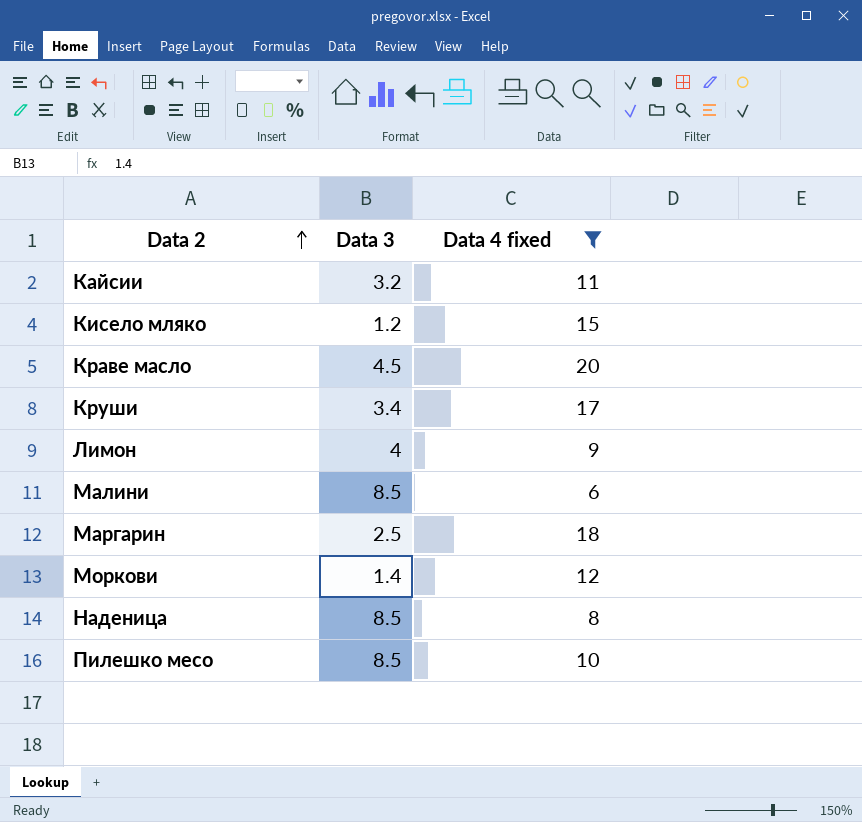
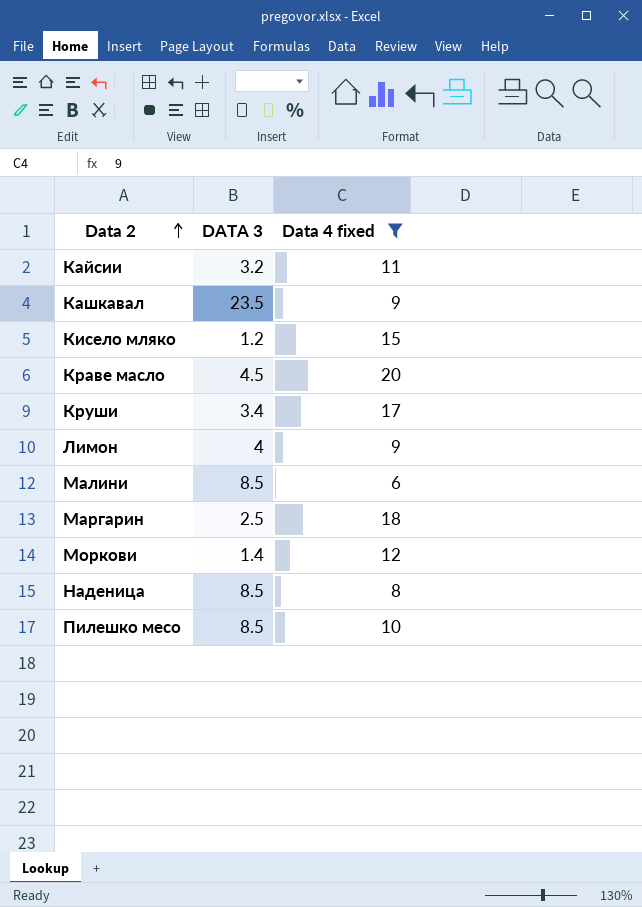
column name: Data 3 -> DATA 3
row Кашкавал: none -> 23.5 | 9

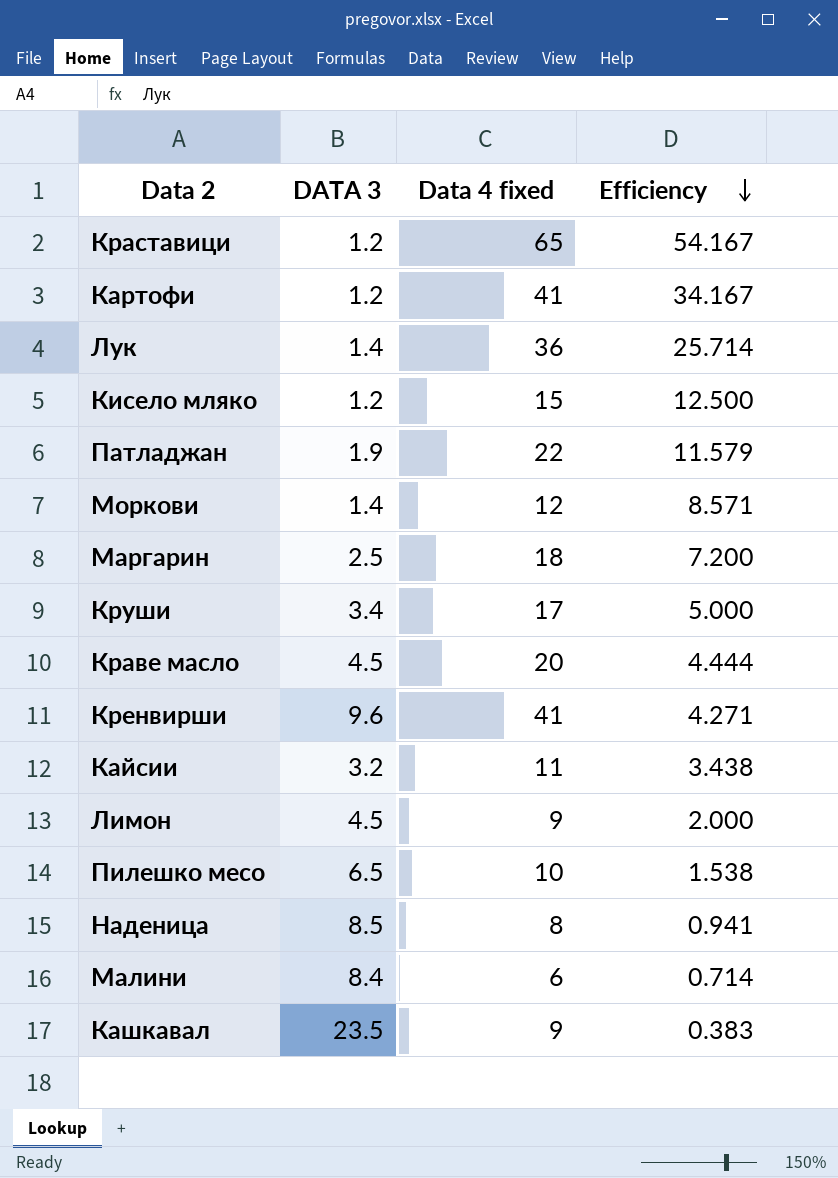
filter: Data 4 fixed <= 20 -> none
row order: Data 2 ascending -> Efficiency descending
column Efficiency | formula: none -> [Data 4 fixed] / [DATA 3]
Лимон | DATA 3: 4 -> 4.5
Пилешко месо | DATA 3: 8.5 -> 6.5
Малини | DATA 3: 8.5 -> 8.4

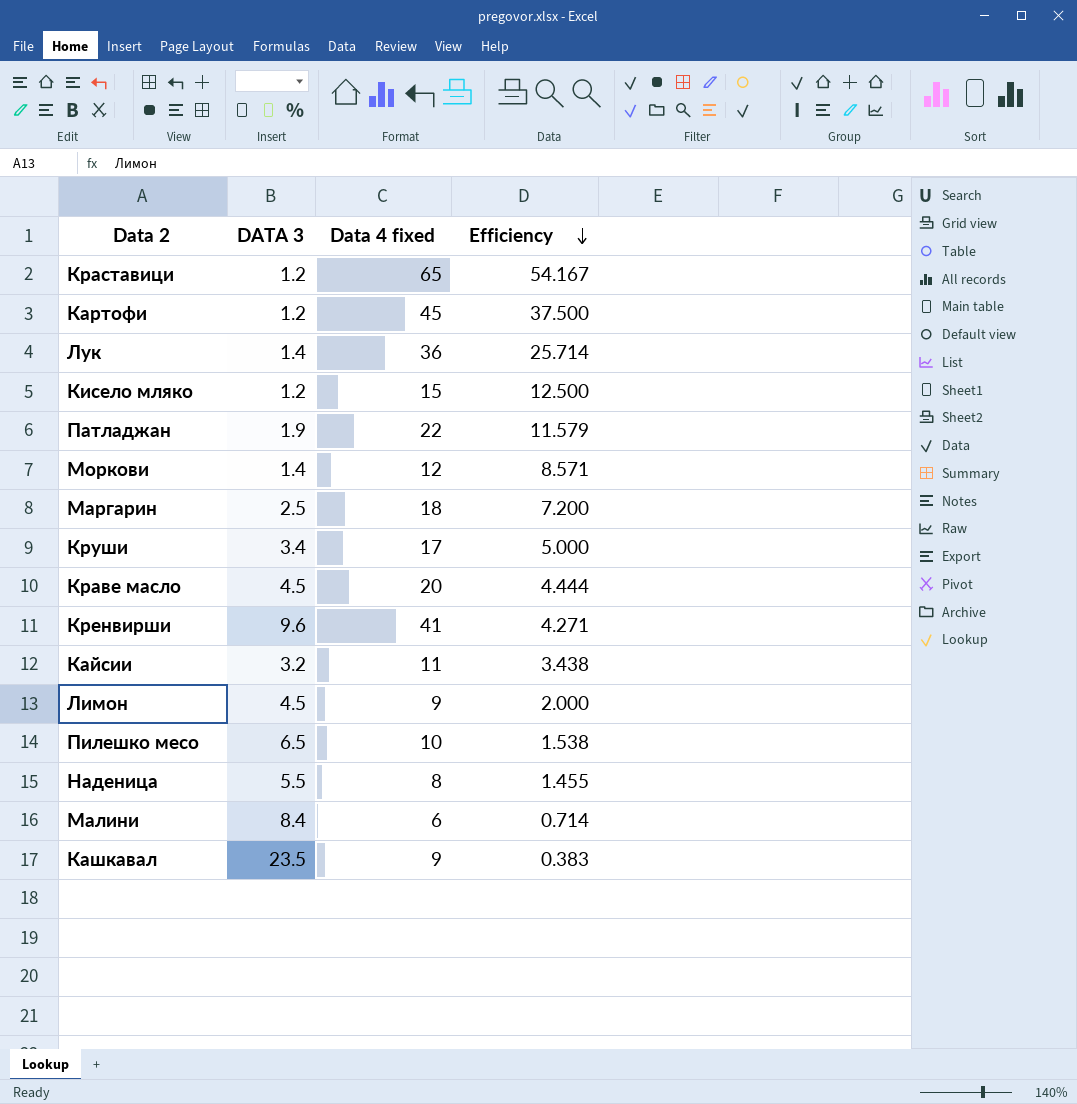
Картофи | Data 4 fixed: 41 -> 45
Картофи | Efficiency: 34.167 -> 37.500
Наденица | DATA 3: 8.5 -> 5.5
Наденица | Efficiency: 0.941 -> 1.455

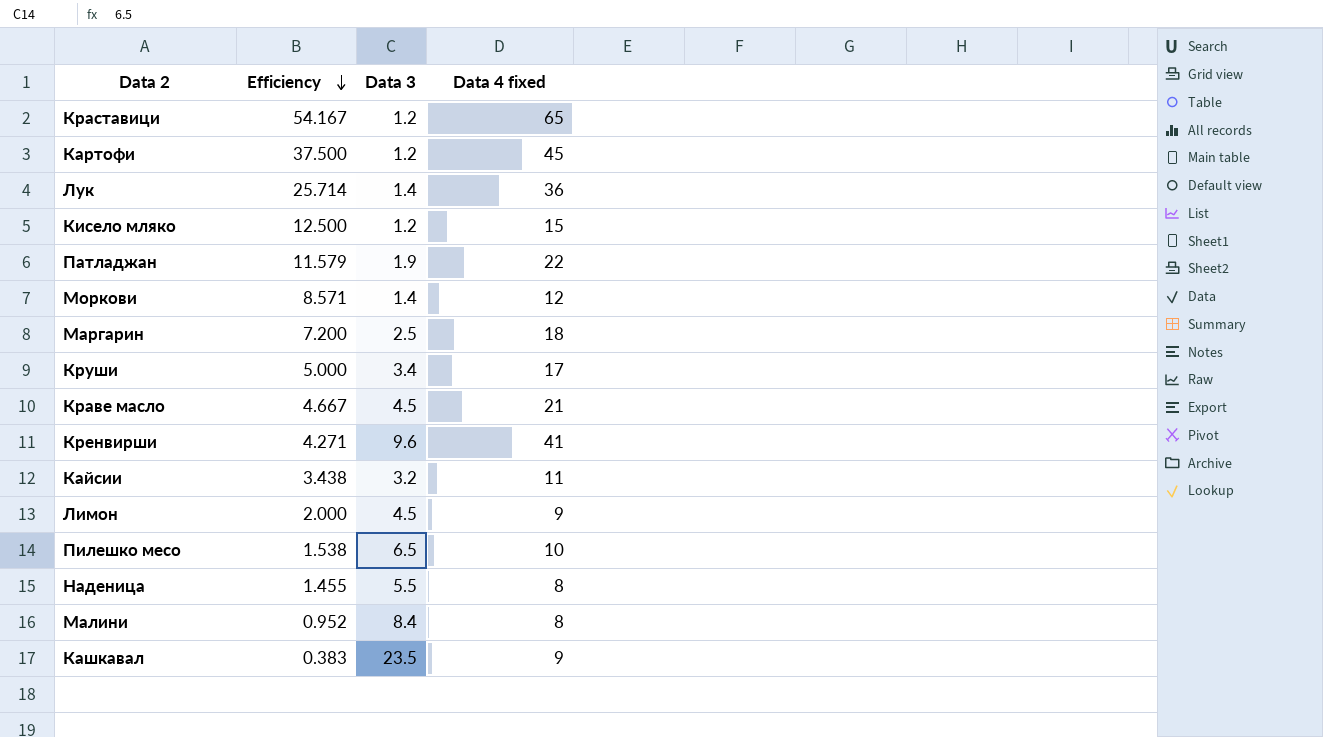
column Efficiency | position: 4 -> 2
column name: DATA 3 -> Data 3
Краве масло | Efficiency: 4.444 -> 4.667
Краве масло | Data 4 fixed: 20 -> 21
Малини | Efficiency: 0.714 -> 0.952
Малини | Data 4 fixed: 6 -> 8

